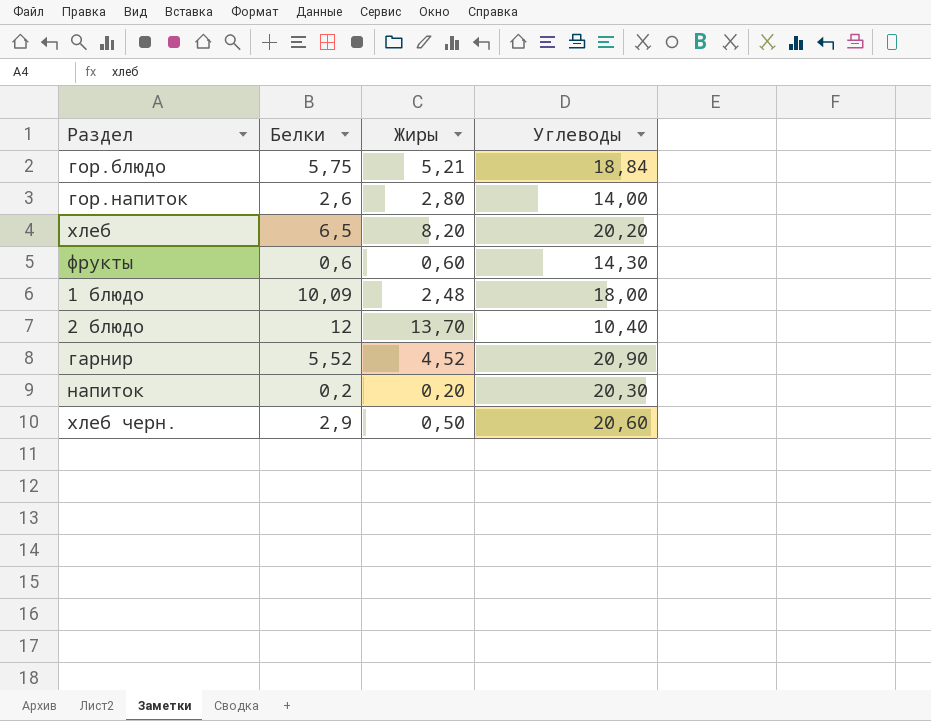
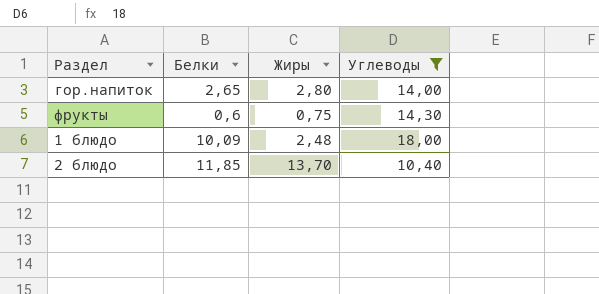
filter: none -> Углеводы <= 18,00
гор.напиток | Белки: 2,6 -> 2,65
фрукты | Жиры: 0,60 -> 0,75
2 блюдо | Белки: 12 -> 11,85

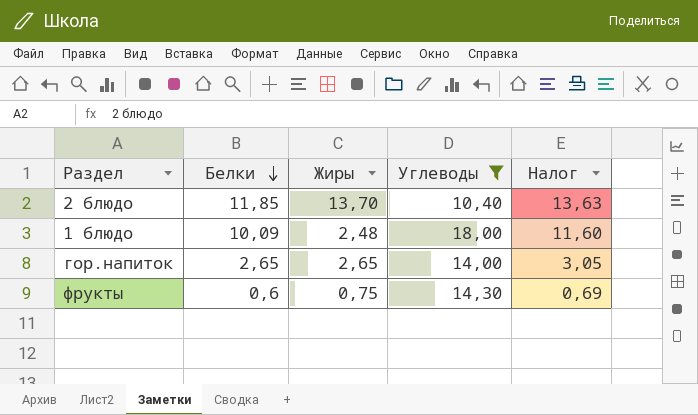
row order: none -> Белки descending
column Налог | formula: none -> [Белки] * 1,15
гор.напиток | Жиры: 2,80 -> 2,65

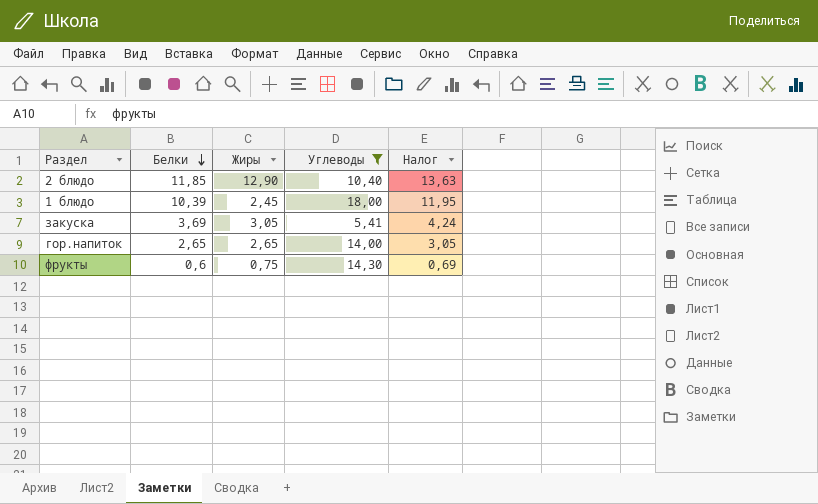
2 блюдо | Жиры: 13,70 -> 12,90
1 блюдо | Белки: 10,09 -> 10,39
1 блюдо | Жиры: 2,48 -> 2,45
1 блюдо | Налог: 11,60 -> 11,95
row закуска: none -> 3,69 | 3,05 | 5,41 | 4,24

